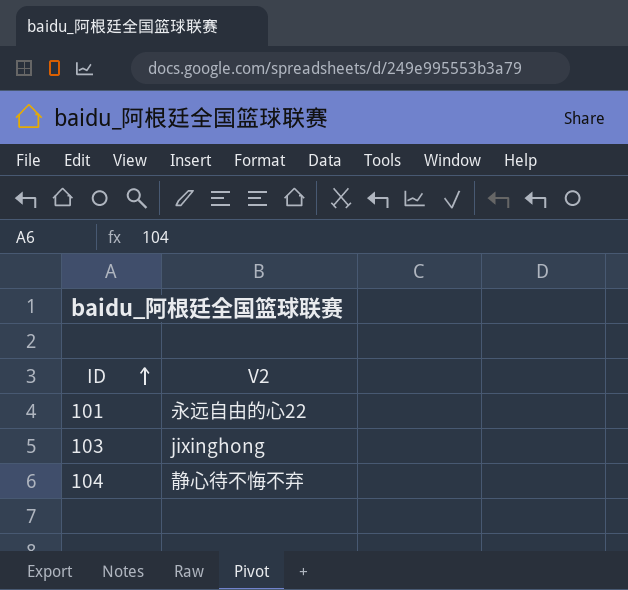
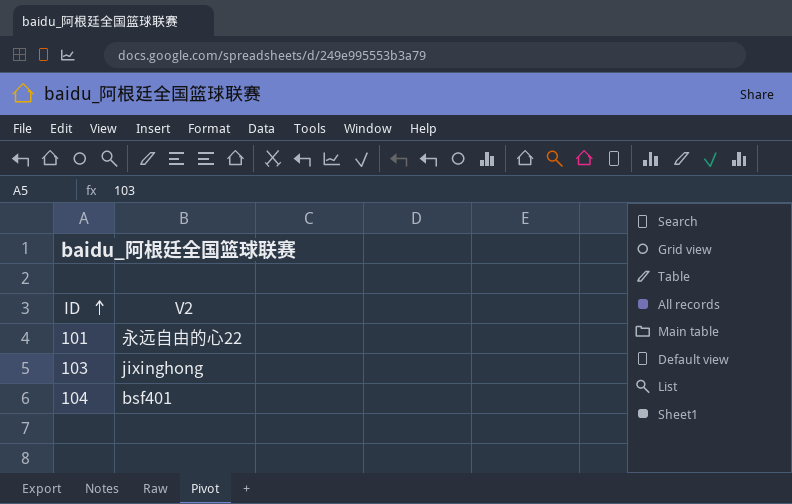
104 | V2: 静心待不悔不弃 -> bsf401

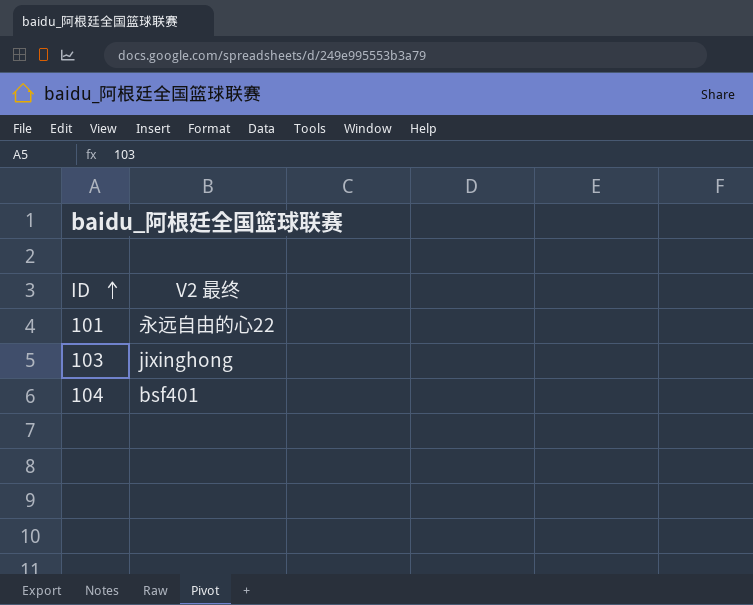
column name: V2 -> V2 最终

